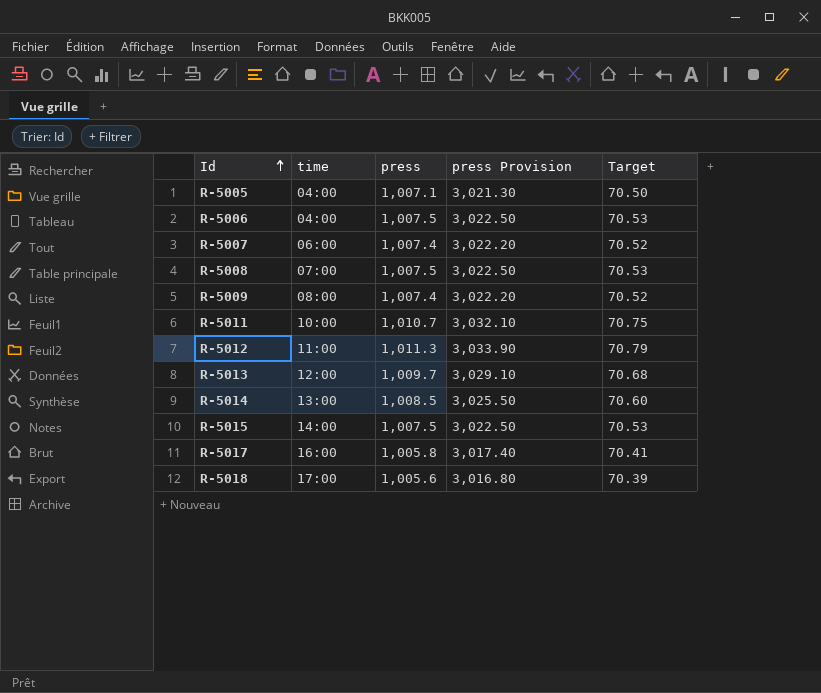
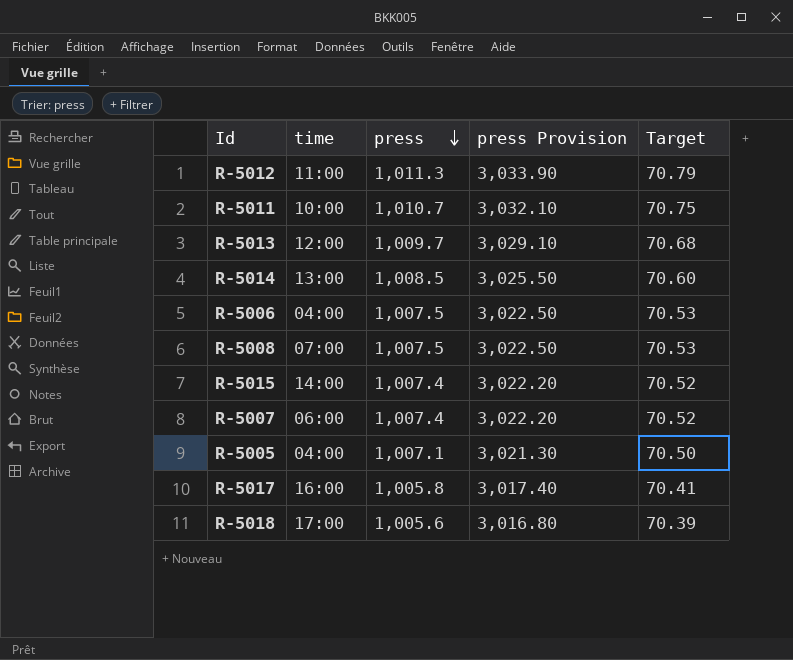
row order: Id ascending -> press descending
row R-5009: 08:00 | 1,007.4 | 3,022.20 | 70.52 -> none
R-5015 | press: 1,007.5 -> 1,007.4
R-5015 | press Provision: 3,022.50 -> 3,022.20
R-5015 | Target: 70.53 -> 70.52

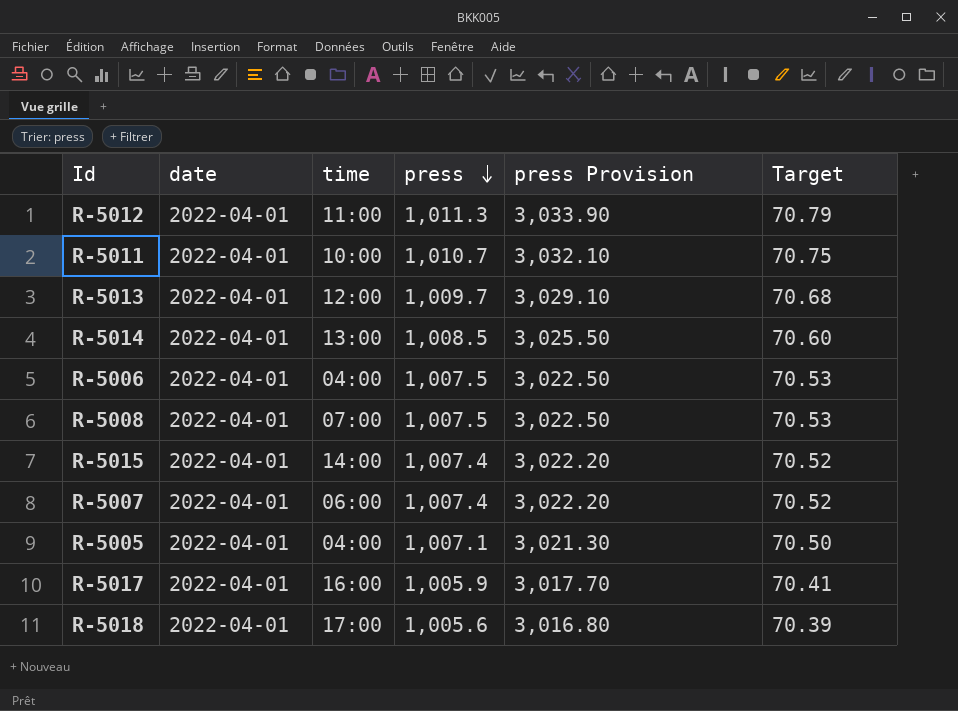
column date | position: none -> 2
R-5017 | press: 1,005.8 -> 1,005.9
R-5017 | press Provision: 3,017.40 -> 3,017.70

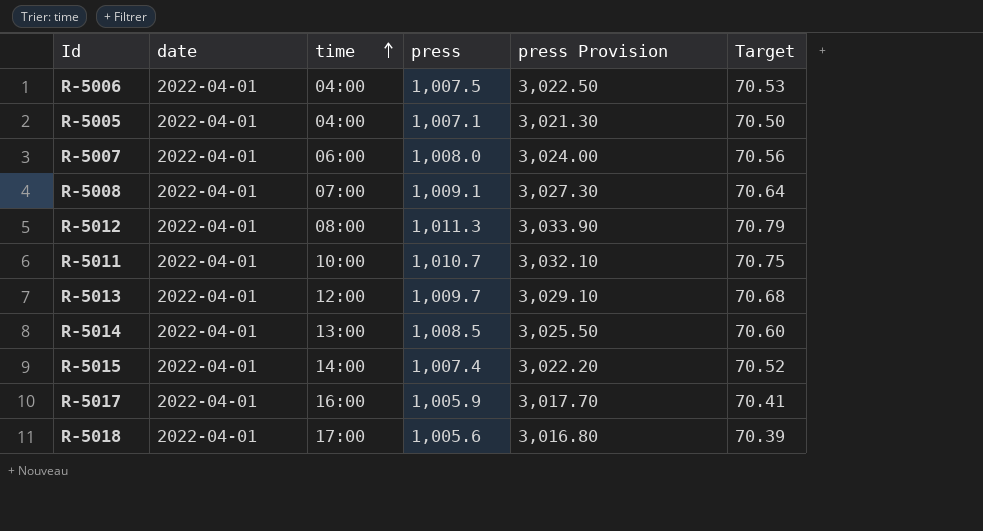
row order: press descending -> time ascending
R-5007 | press: 1,007.4 -> 1,008.0
R-5007 | press Provision: 3,022.20 -> 3,024.00
R-5007 | Target: 70.52 -> 70.56
R-5008 | press: 1,007.5 -> 1,009.1
R-5008 | press Provision: 3,022.50 -> 3,027.30
R-5008 | Target: 70.53 -> 70.64
R-5012 | time: 11:00 -> 08:00

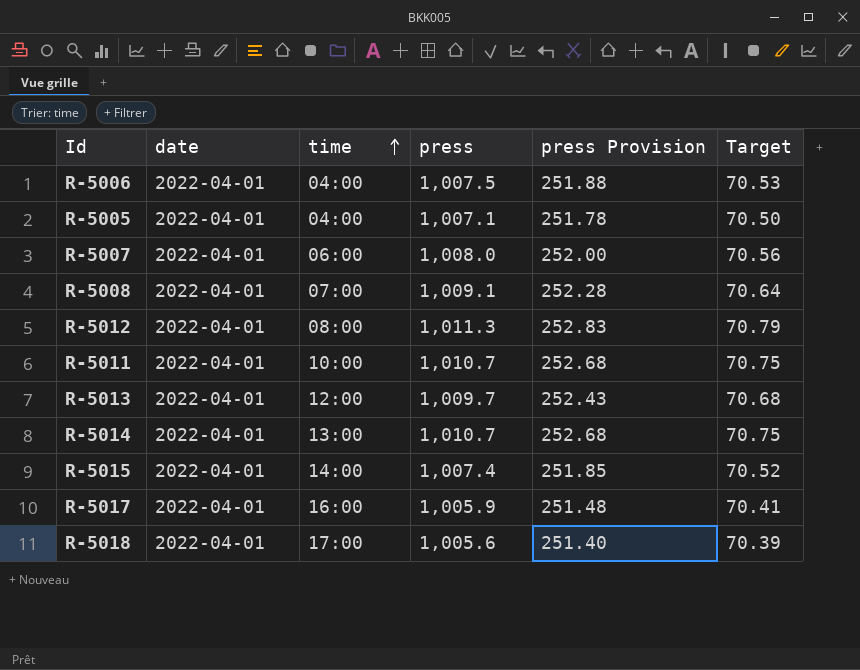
column press Provision | formula: [press] * 3 -> [press] * 0.25
R-5014 | press: 1,008.5 -> 1,010.7
R-5014 | Target: 70.60 -> 70.75

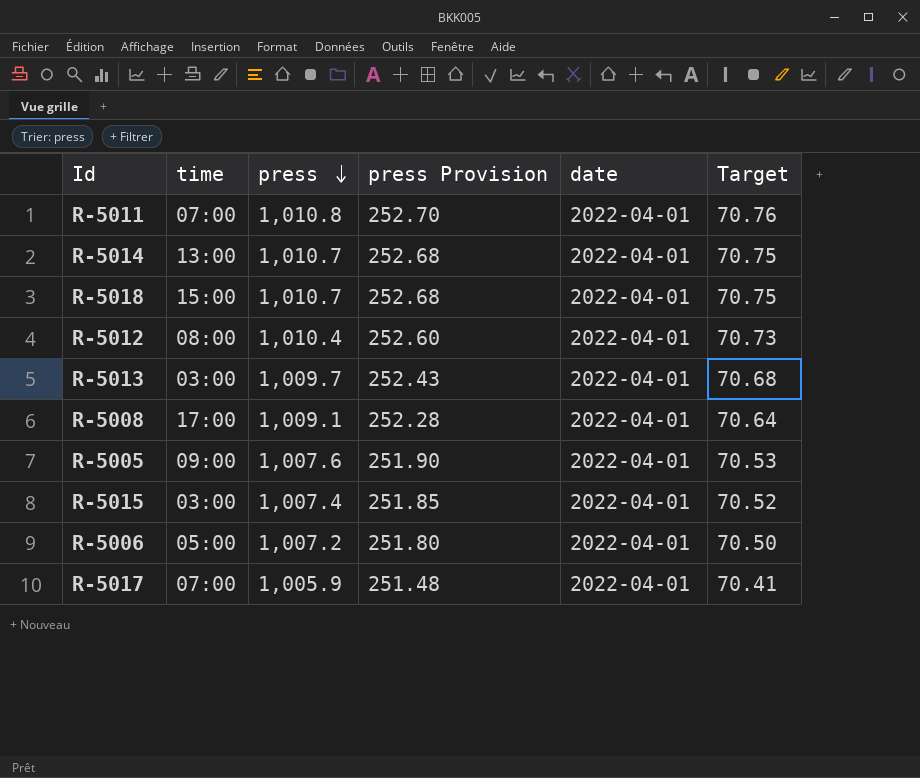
row order: time ascending -> press descending
column date | position: 2 -> 5
row R-5007: 2022-04-01 | 06:00 | 1,008.0 | 252.00 | 70.56 -> none
R-5011 | time: 10:00 -> 07:00
R-5011 | press: 1,010.7 -> 1,010.8
R-5011 | press Provision: 252.68 -> 252.70
R-5011 | Target: 70.75 -> 70.76
R-5018 | time: 17:00 -> 15:00
R-5018 | press: 1,005.6 -> 1,010.7
R-5018 | press Provision: 251.40 -> 252.68
R-5018 | Target: 70.39 -> 70.75
R-5012 | press: 1,011.3 -> 1,010.4
R-5012 | press Provision: 252.83 -> 252.60
R-5012 | Target: 70.79 -> 70.73
R-5013 | time: 12:00 -> 03:00
R-5008 | time: 07:00 -> 17:00
R-5005 | time: 04:00 -> 09:00
R-5005 | press: 1,007.1 -> 1,007.6
R-5005 | press Provision: 251.78 -> 251.90
R-5005 | Target: 70.50 -> 70.53
R-5015 | time: 14:00 -> 03:00
R-5006 | time: 04:00 -> 05:00
R-5006 | press: 1,007.5 -> 1,007.2
R-5006 | press Provision: 251.88 -> 251.80
R-5006 | Target: 70.53 -> 70.50
R-5017 | time: 16:00 -> 07:00

